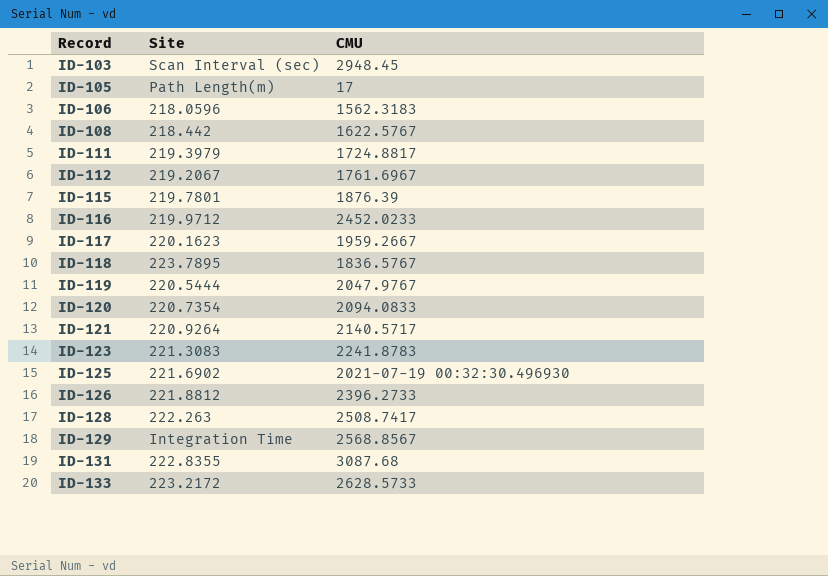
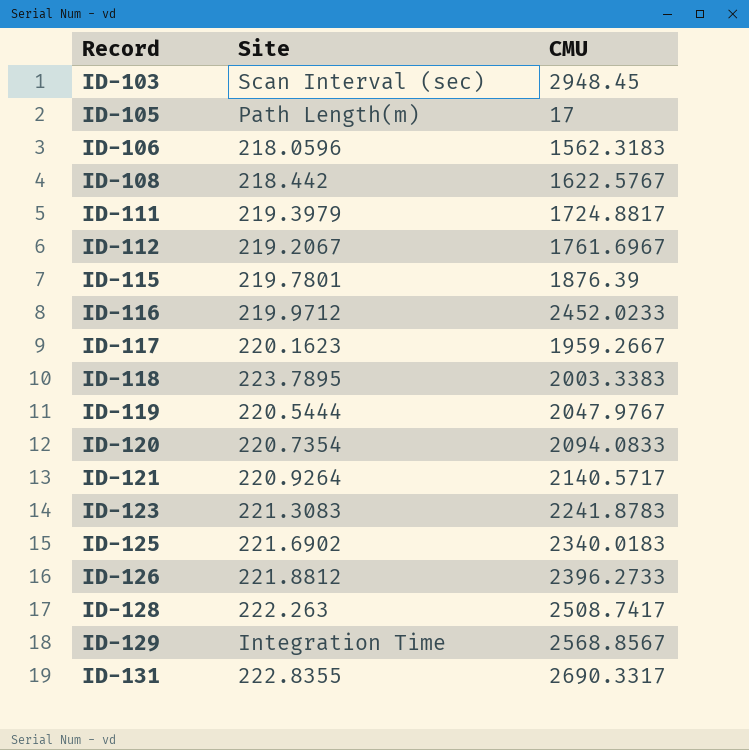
row ID-133: 223.2172 | 2628.5733 -> none
ID-118 | CMU: 1836.5767 -> 2003.3383
ID-125 | CMU: 2021-07-19 00:32:30.496930 -> 2340.0183
ID-131 | CMU: 3087.68 -> 2690.3317

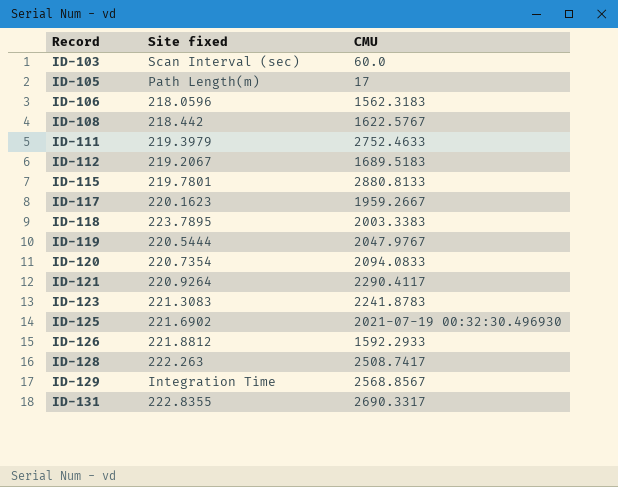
column name: Site -> Site fixed
row ID-116: 219.9712 | 2452.0233 -> none
ID-103 | CMU: 2948.45 -> 60.0
ID-111 | CMU: 1724.8817 -> 2752.4633
ID-112 | CMU: 1761.6967 -> 1689.5183
ID-115 | CMU: 1876.39 -> 2880.8133
ID-121 | CMU: 2140.5717 -> 2290.4117
ID-125 | CMU: 2340.0183 -> 2021-07-19 00:32:30.496930
ID-126 | CMU: 2396.2733 -> 1592.2933

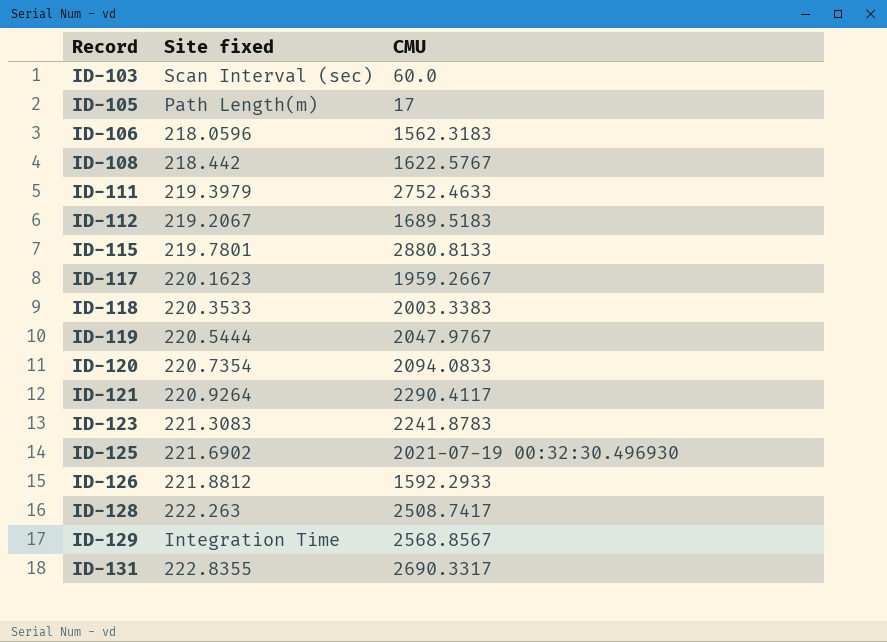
ID-118 | Site fixed: 223.7895 -> 220.3533

